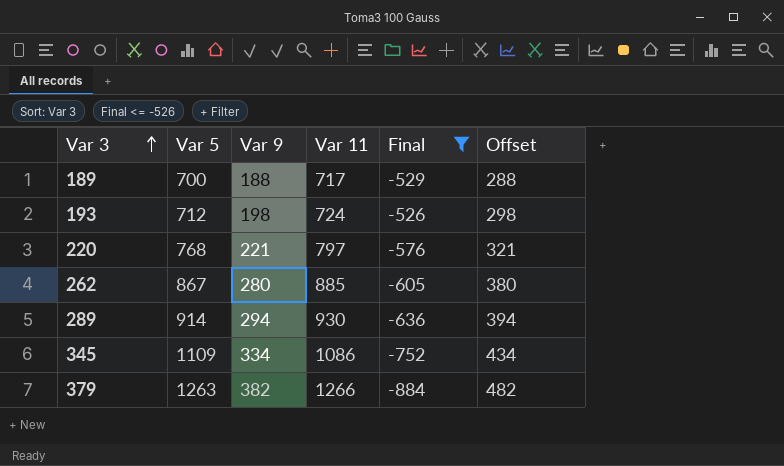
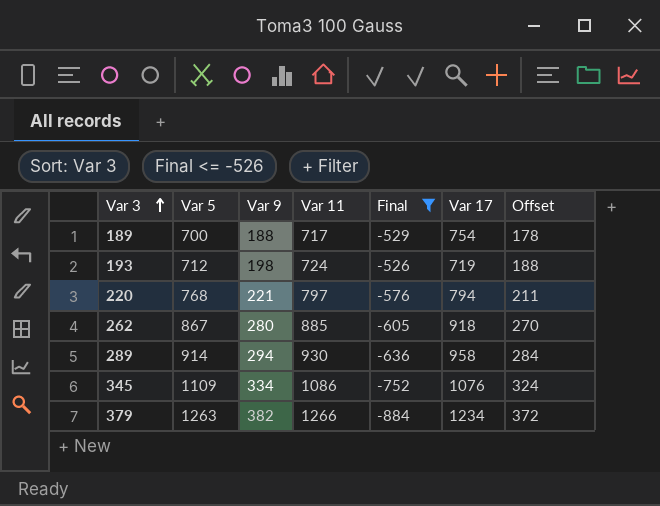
column Var 17 | position: none -> 6
column Offset | formula: [Var 9] + 100 -> [Var 9] - 10

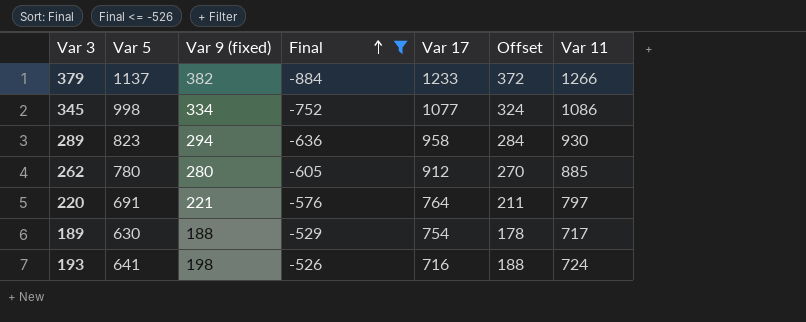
row order: Var 3 ascending -> Final ascending
column name: Var 9 -> Var 9 (fixed)
column Var 11 | position: 4 -> 7
379 | Var 5: 1263 -> 1137
379 | Var 17: 1234 -> 1233
345 | Var 5: 1109 -> 998
345 | Var 17: 1076 -> 1077
289 | Var 5: 914 -> 823
262 | Var 5: 867 -> 780
262 | Var 17: 918 -> 912
220 | Var 5: 768 -> 691
220 | Var 17: 794 -> 764
189 | Var 5: 700 -> 630
193 | Var 5: 712 -> 641
193 | Var 17: 719 -> 716

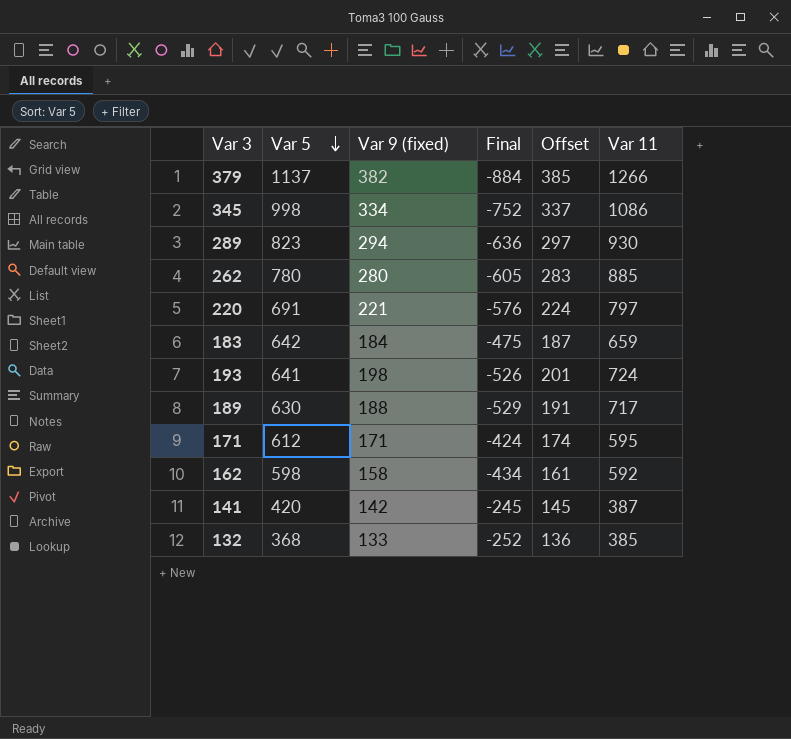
filter: Final <= -526 -> none
row order: Final ascending -> Var 5 descending
column Var 17 | position: 5 -> none
column Offset | formula: [Var 9 (fixed)] - 10 -> [Var 9 (fixed)] + 3

